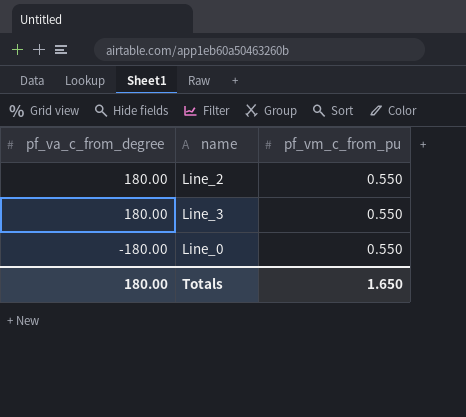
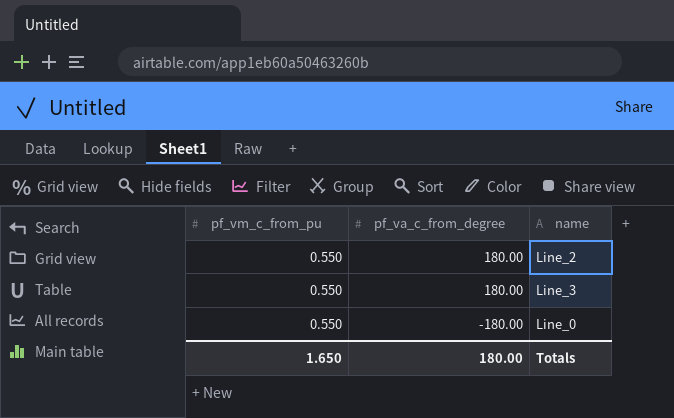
column pf_vm_c_from_pu | position: 3 -> 1

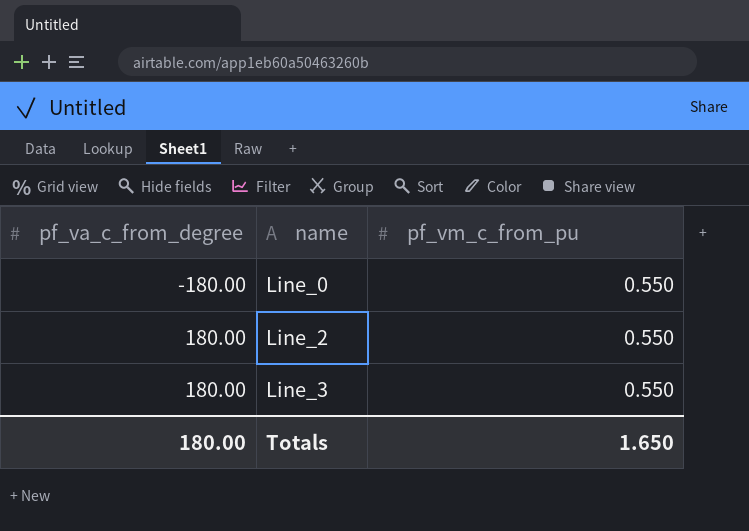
row order: pf_va_c_from_degree descending -> pf_va_c_from_degree ascending
column pf_vm_c_from_pu | position: 1 -> 3

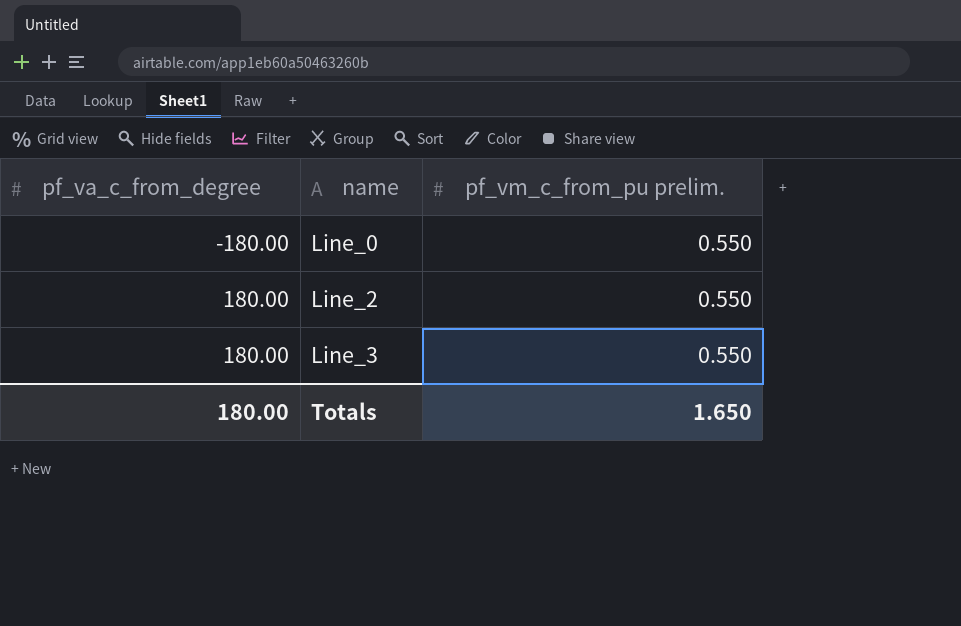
column name: pf_vm_c_from_pu -> pf_vm_c_from_pu prelim.

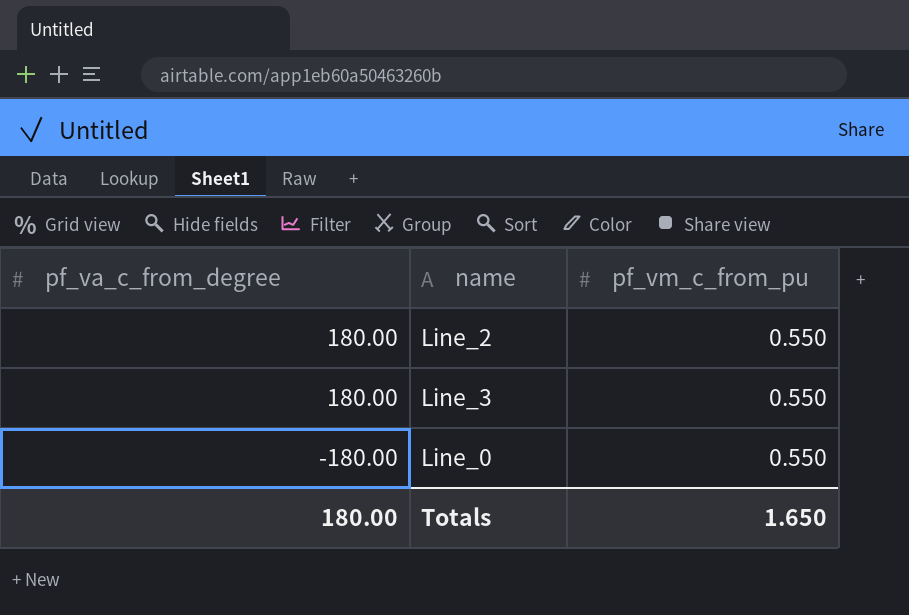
row order: pf_va_c_from_degree ascending -> pf_va_c_from_degree descending
column name: pf_vm_c_from_pu prelim. -> pf_vm_c_from_pu

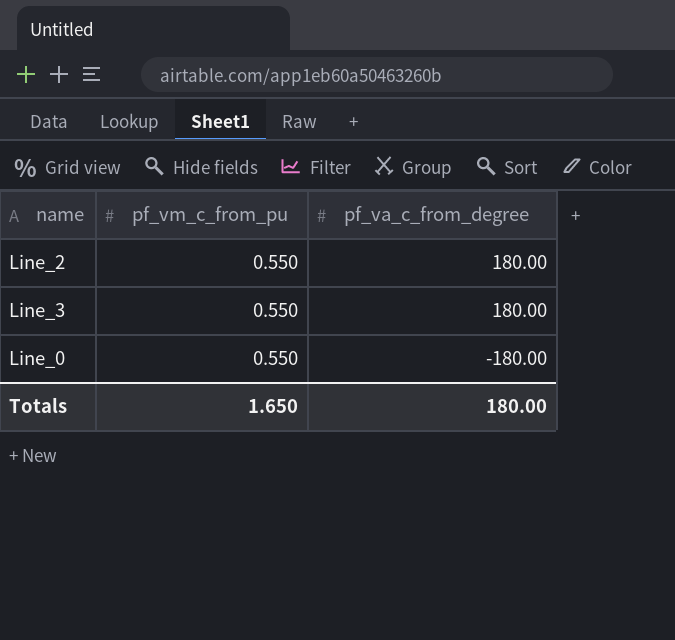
column pf_va_c_from_degree | position: 1 -> 3

